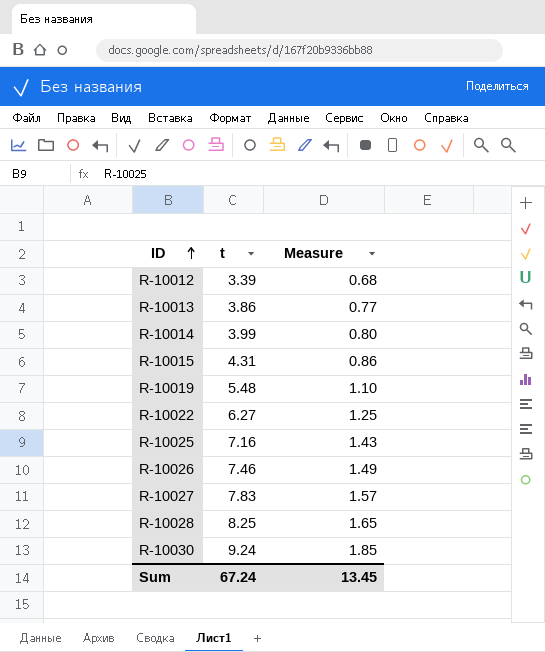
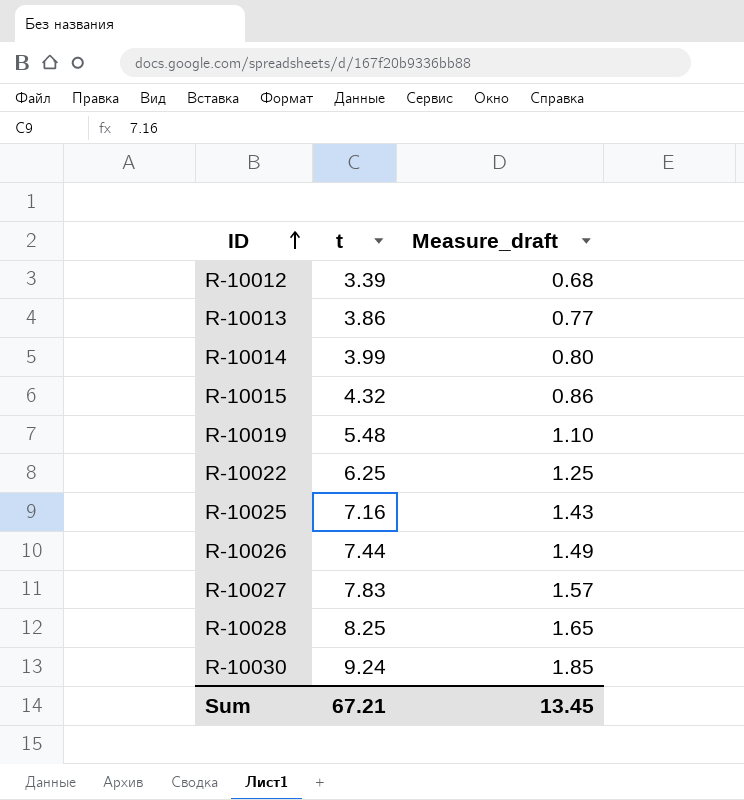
column name: Measure -> Measure_draft
R-10015 | t: 4.31 -> 4.32
R-10022 | t: 6.27 -> 6.25
R-10026 | t: 7.46 -> 7.44
Sum | t: 67.24 -> 67.21

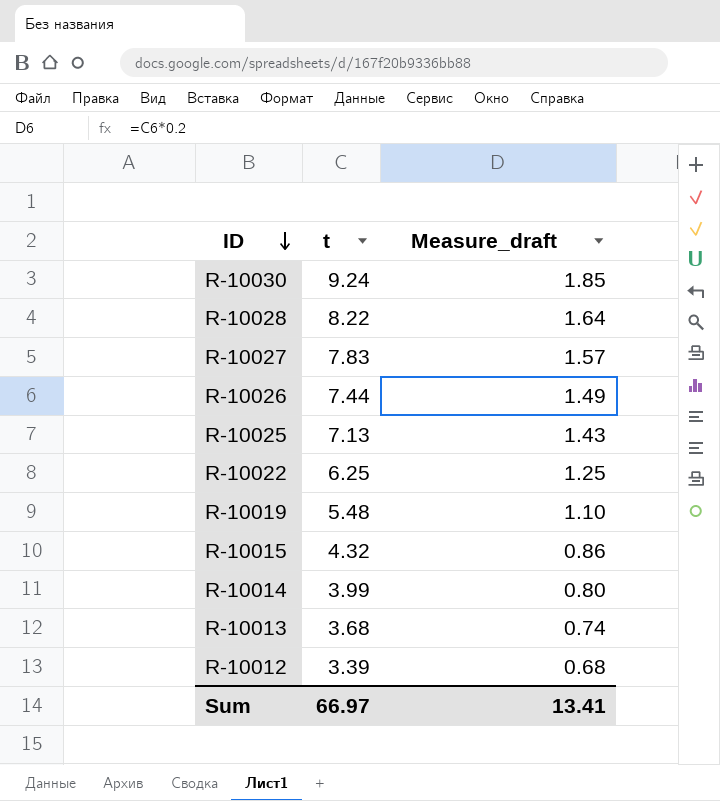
row order: ID ascending -> ID descending
R-10028 | t: 8.25 -> 8.22
R-10028 | Measure_draft: 1.65 -> 1.64
R-10025 | t: 7.16 -> 7.13
R-10013 | t: 3.86 -> 3.68
R-10013 | Measure_draft: 0.77 -> 0.74
Sum | t: 67.21 -> 66.97
Sum | Measure_draft: 13.45 -> 13.41

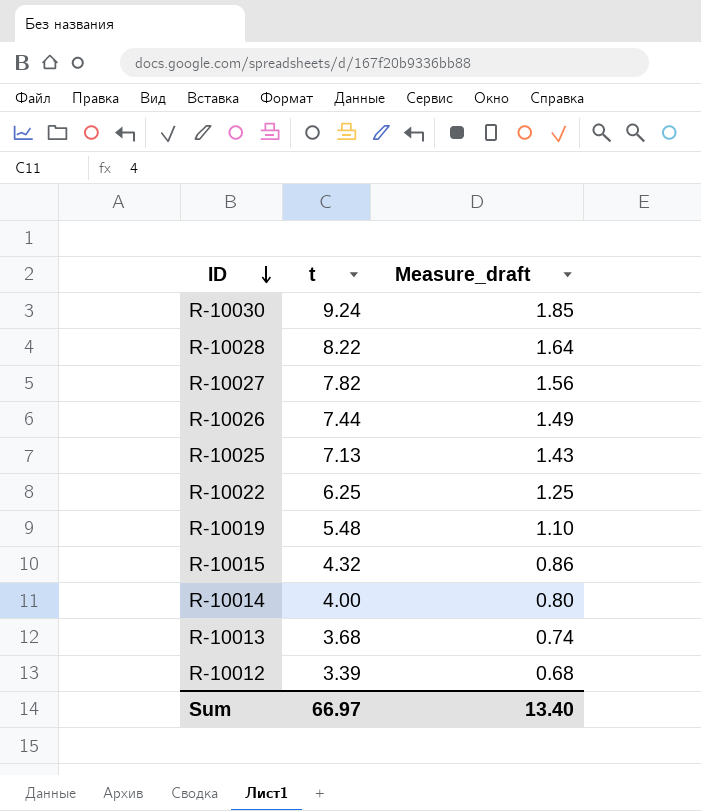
R-10027 | t: 7.83 -> 7.82
R-10027 | Measure_draft: 1.57 -> 1.56
R-10014 | t: 3.99 -> 4.00
Sum | Measure_draft: 13.41 -> 13.40

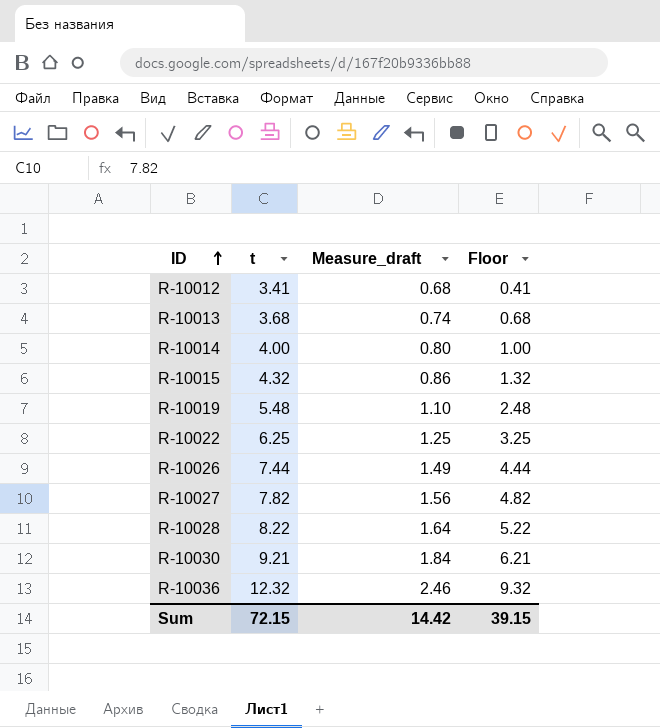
row order: ID descending -> ID ascending
column Floor | formula: none -> [t] - 3
row R-10025: 7.13 | 1.43 -> none
R-10012 | t: 3.39 -> 3.41
R-10030 | t: 9.24 -> 9.21
R-10030 | Measure_draft: 1.85 -> 1.84
row R-10036: none -> 12.32 | 2.46 | 9.32
Sum | t: 66.97 -> 72.15
Sum | Measure_draft: 13.40 -> 14.42

